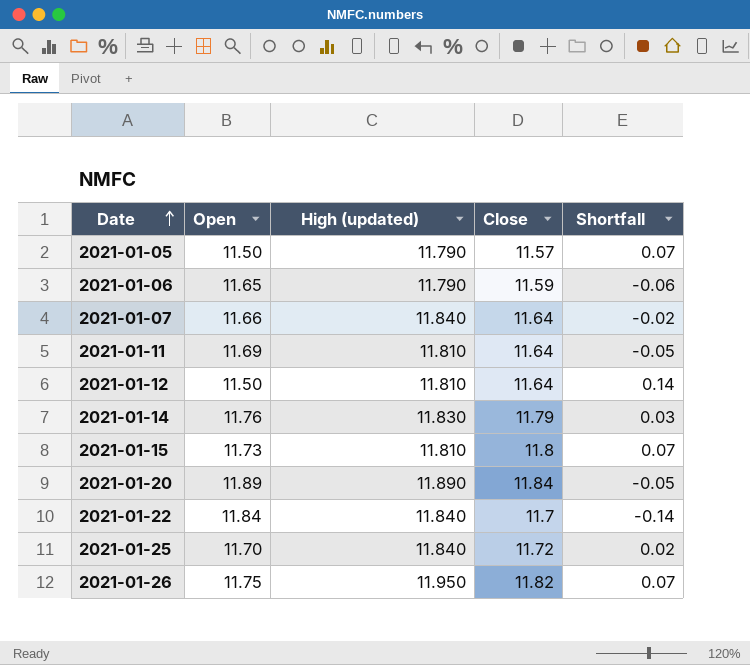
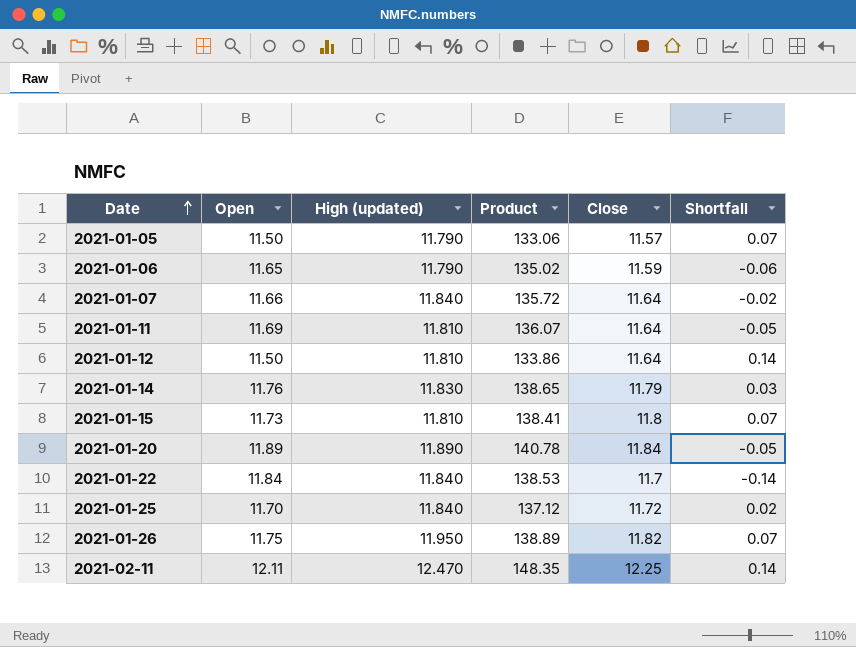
column Product | formula: none -> [Open] * [Close]
row 2021-02-11: none -> 12.11 | 12.470 | 148.35 | 12.25 | 0.14

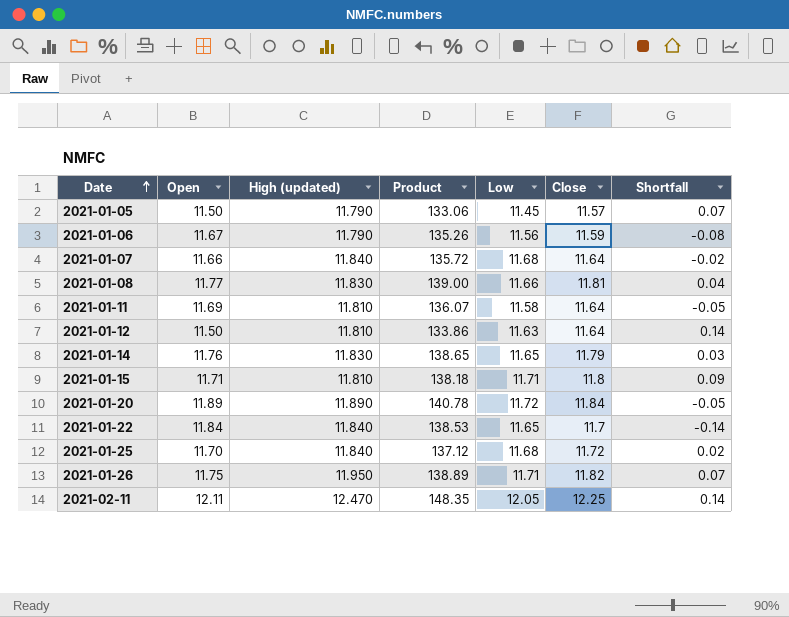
column Low | position: none -> 5
2021-01-06 | Open: 11.65 -> 11.67
2021-01-06 | Product: 135.02 -> 135.26
2021-01-06 | Shortfall: -0.06 -> -0.08
row 2021-01-08: none -> 11.77 | 11.830 | 139.00 | 11.66 | 11.81 | 0.04
2021-01-15 | Open: 11.73 -> 11.71
2021-01-15 | Product: 138.41 -> 138.18
2021-01-15 | Shortfall: 0.07 -> 0.09

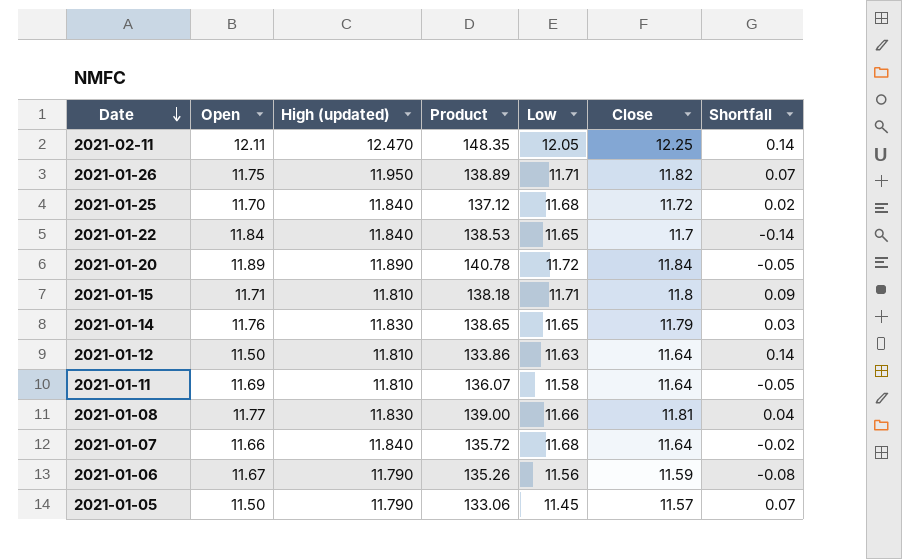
row order: Date ascending -> Date descending

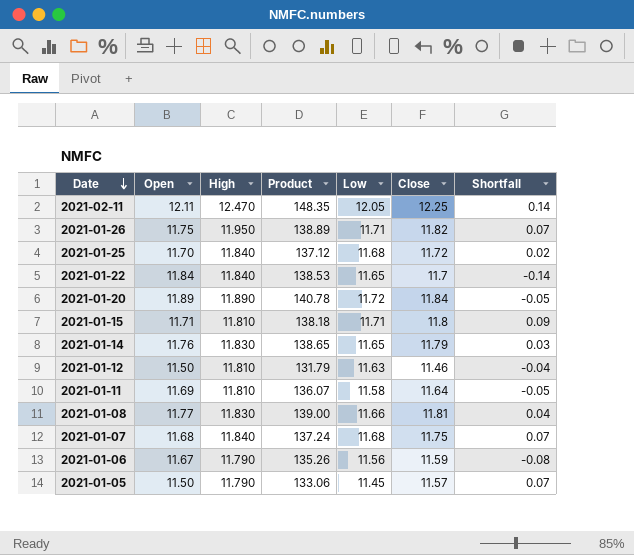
column name: High (updated) -> High
2021-01-12 | Product: 133.86 -> 131.79
2021-01-12 | Close: 11.64 -> 11.46
2021-01-12 | Shortfall: 0.14 -> -0.04
2021-01-07 | Open: 11.66 -> 11.68
2021-01-07 | Product: 135.72 -> 137.24
2021-01-07 | Close: 11.64 -> 11.75
2021-01-07 | Shortfall: -0.02 -> 0.07

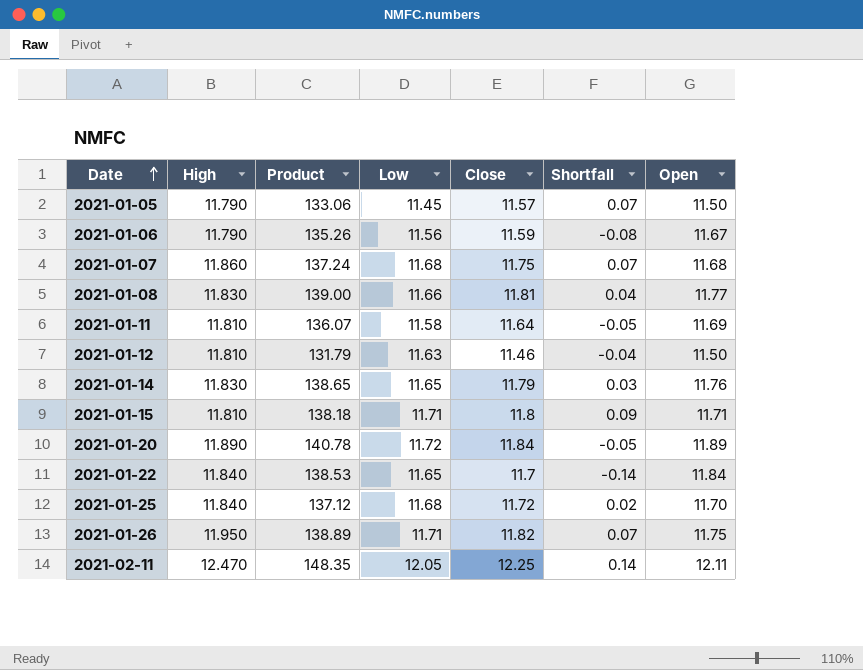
row order: Date descending -> Date ascending
column Open | position: 2 -> 7
2021-01-07 | High: 11.840 -> 11.860

